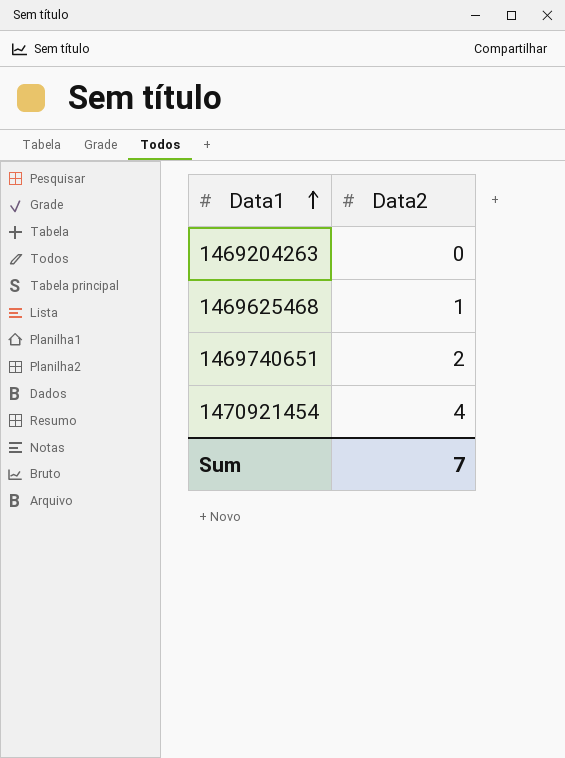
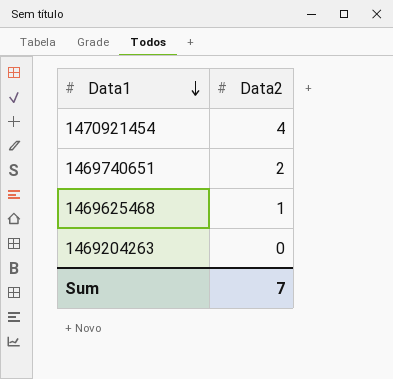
row order: Data1 ascending -> Data1 descending

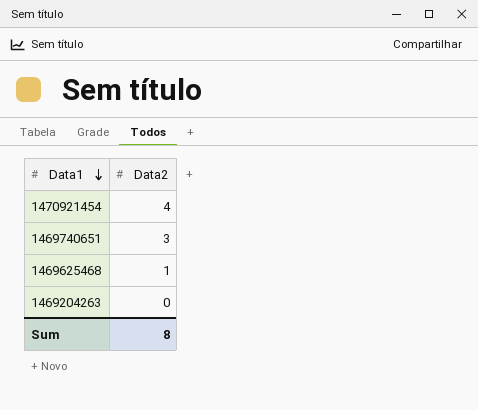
1469740651 | Data2: 2 -> 3
Sum | Data2: 7 -> 8

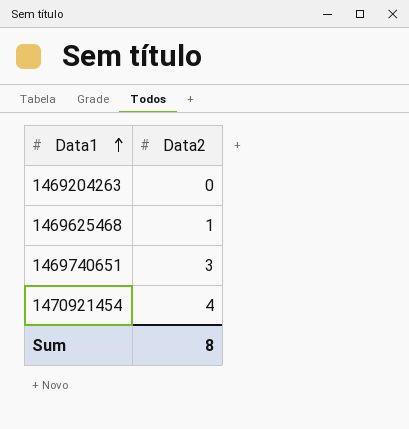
row order: Data1 descending -> Data1 ascending

